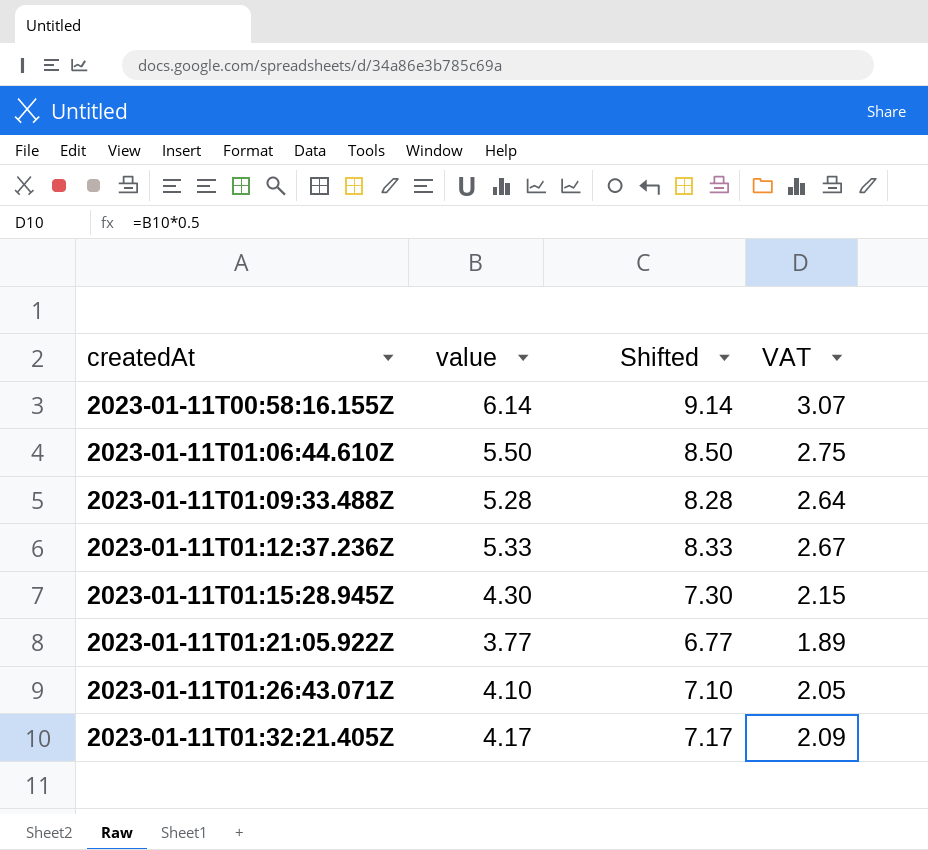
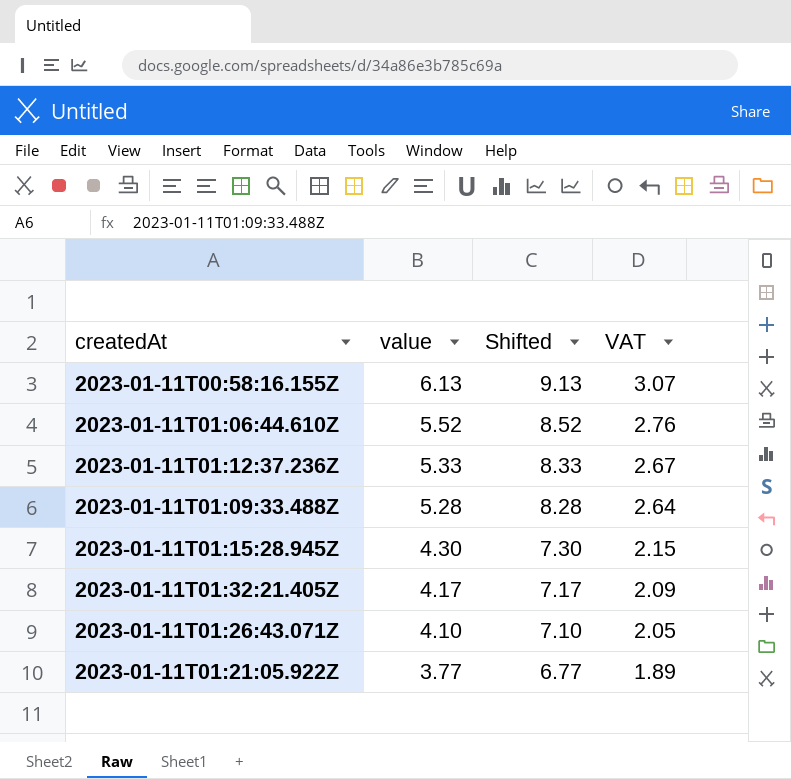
row order: createdAt ascending -> value descending
2023-01-11T00:58:16.155Z | value: 6.14 -> 6.13
2023-01-11T00:58:16.155Z | Shifted: 9.14 -> 9.13
2023-01-11T01:06:44.610Z | value: 5.50 -> 5.52
2023-01-11T01:06:44.610Z | Shifted: 8.50 -> 8.52
2023-01-11T01:06:44.610Z | VAT: 2.75 -> 2.76

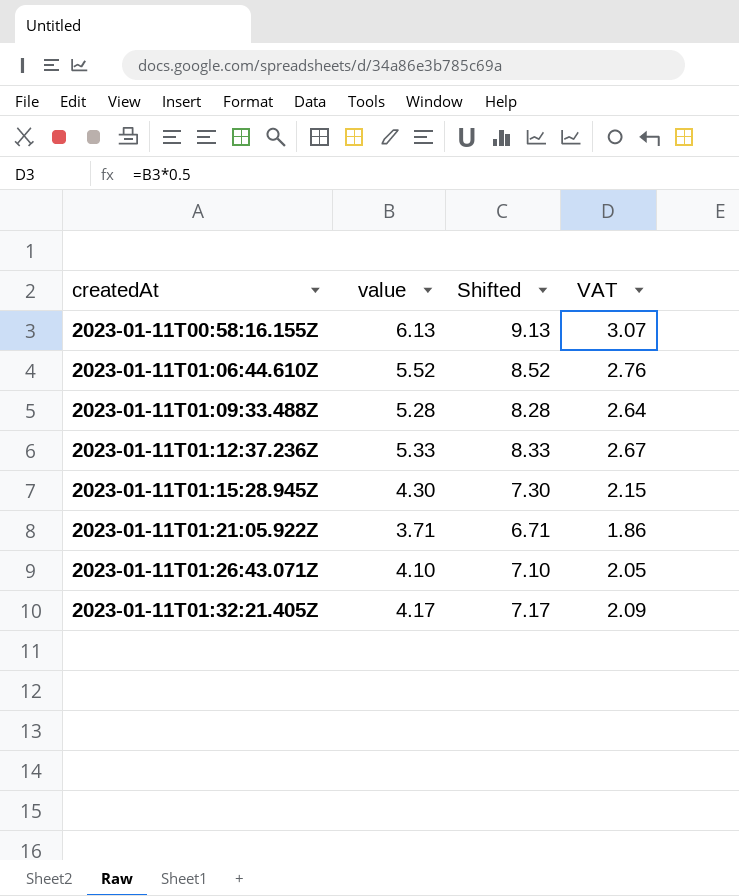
row order: value descending -> createdAt ascending
2023-01-11T01:21:05.922Z | value: 3.77 -> 3.71
2023-01-11T01:21:05.922Z | Shifted: 6.77 -> 6.71
2023-01-11T01:21:05.922Z | VAT: 1.89 -> 1.86

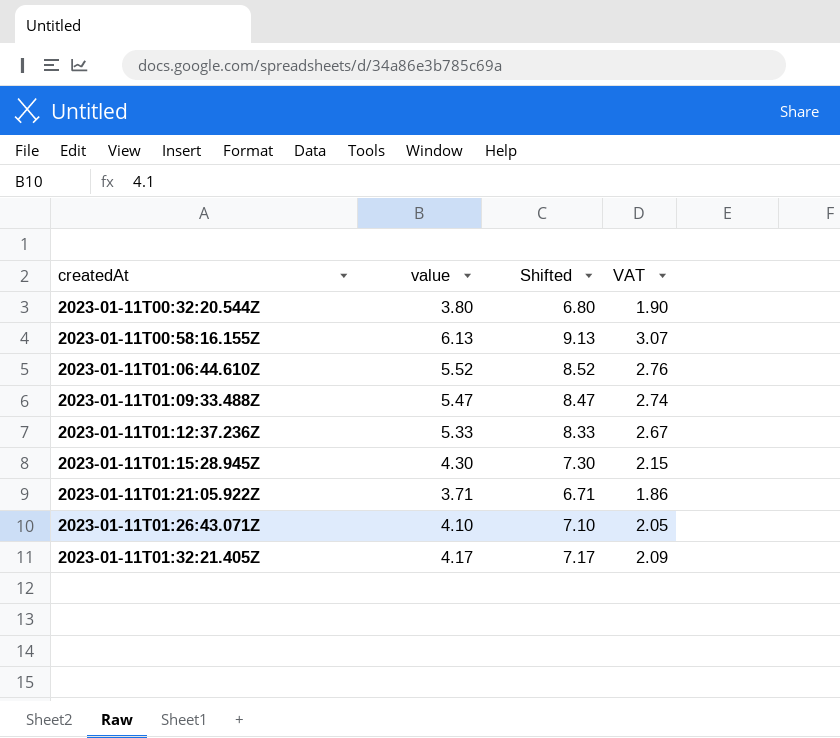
row 2023-01-11T00:32:20.544Z: none -> 3.80 | 6.80 | 1.90
2023-01-11T01:09:33.488Z | value: 5.28 -> 5.47
2023-01-11T01:09:33.488Z | Shifted: 8.28 -> 8.47
2023-01-11T01:09:33.488Z | VAT: 2.64 -> 2.74

